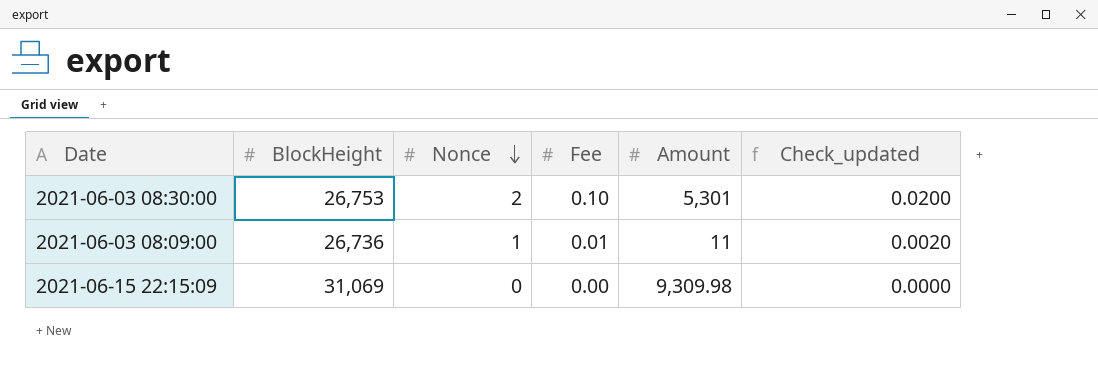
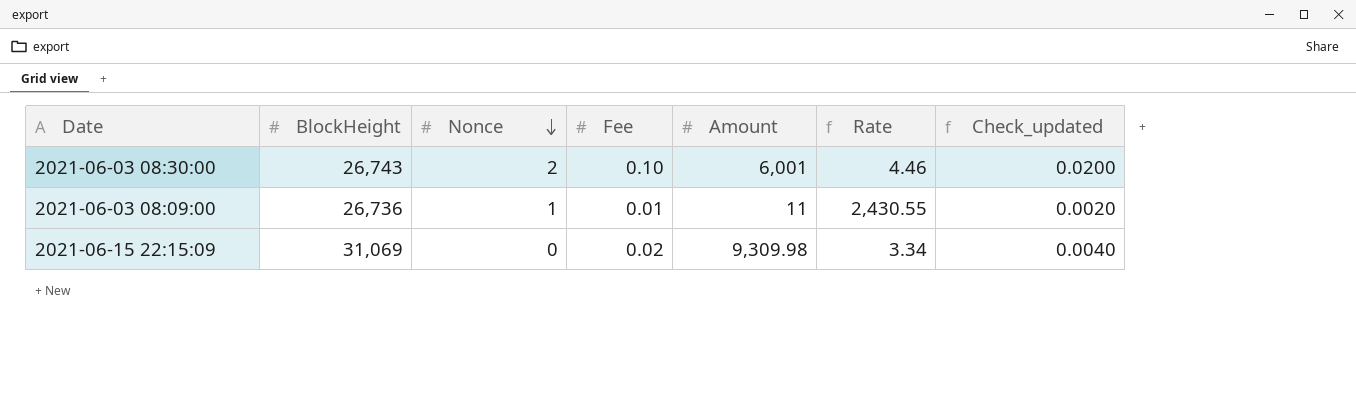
column Rate | formula: none -> [BlockHeight] / [Amount]
2021-06-03 08:30:00 | BlockHeight: 26,753 -> 26,743
2021-06-03 08:30:00 | Amount: 5,301 -> 6,001
2021-06-15 22:15:09 | Fee: 0.00 -> 0.02
2021-06-15 22:15:09 | Check_updated: 0.0000 -> 0.0040

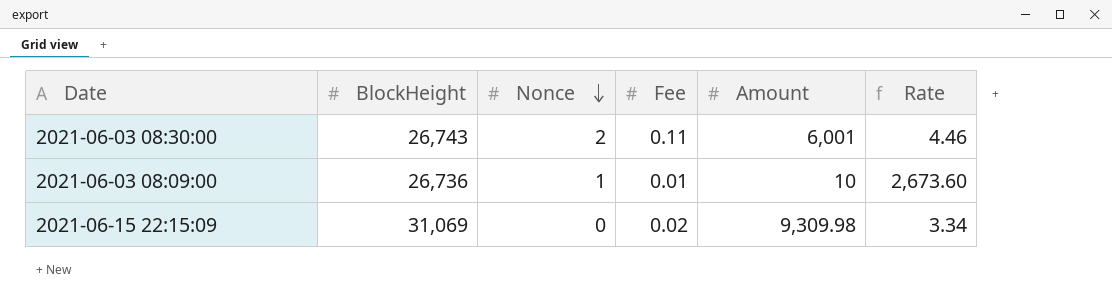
column Check_updated | formula: [Fee] * 0.2 -> none
2021-06-03 08:30:00 | Fee: 0.10 -> 0.11
2021-06-03 08:09:00 | Amount: 11 -> 10
2021-06-03 08:09:00 | Rate: 2,430.55 -> 2,673.60

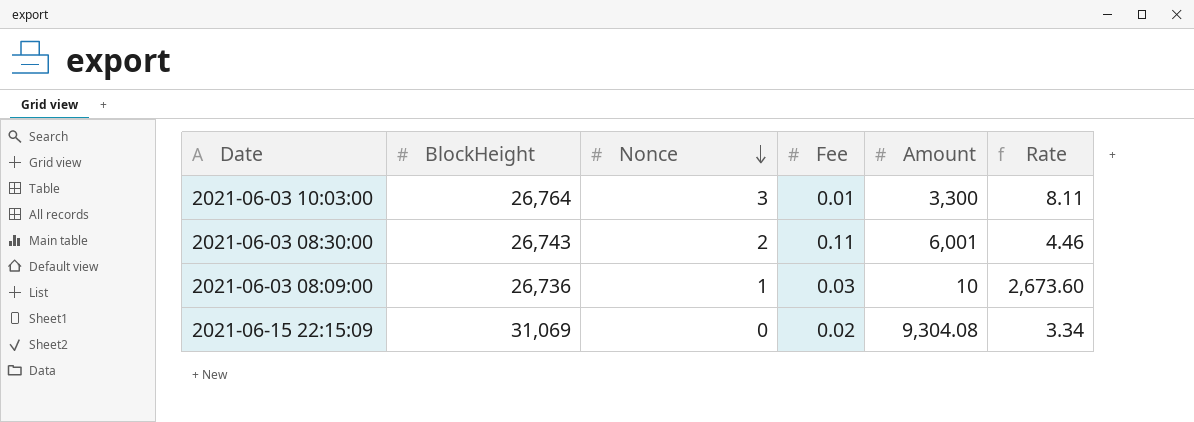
row 2021-06-03 10:03:00: none -> 26,764 | 3 | 0.01 | 3,300 | 8.11
2021-06-03 08:09:00 | Fee: 0.01 -> 0.03
2021-06-15 22:15:09 | Amount: 9,309.98 -> 9,304.08

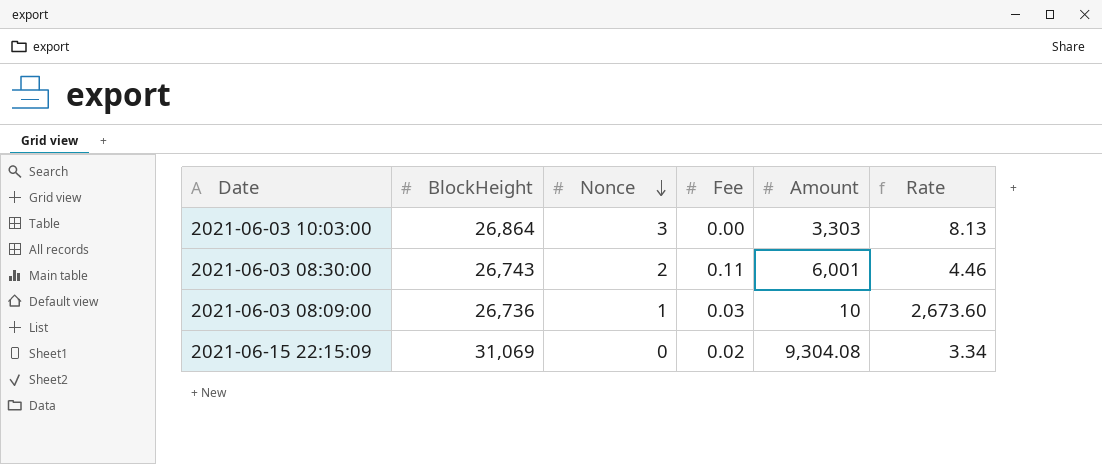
2021-06-03 10:03:00 | BlockHeight: 26,764 -> 26,864
2021-06-03 10:03:00 | Fee: 0.01 -> 0.00
2021-06-03 10:03:00 | Amount: 3,300 -> 3,303
2021-06-03 10:03:00 | Rate: 8.11 -> 8.13

